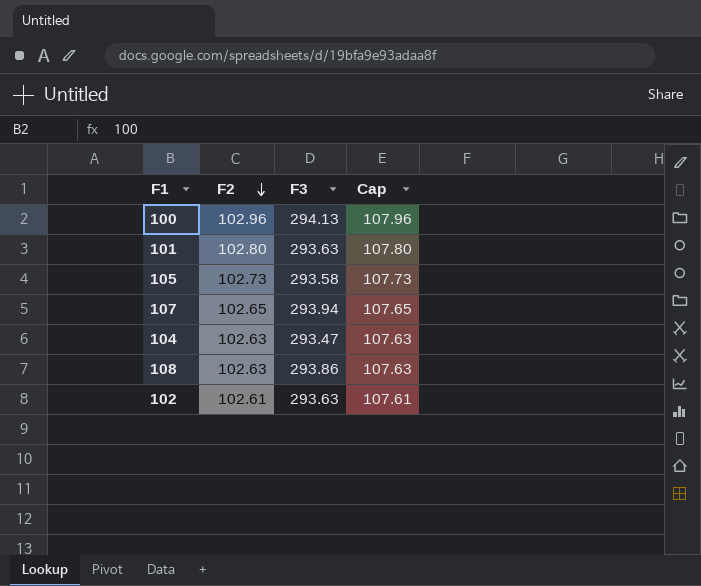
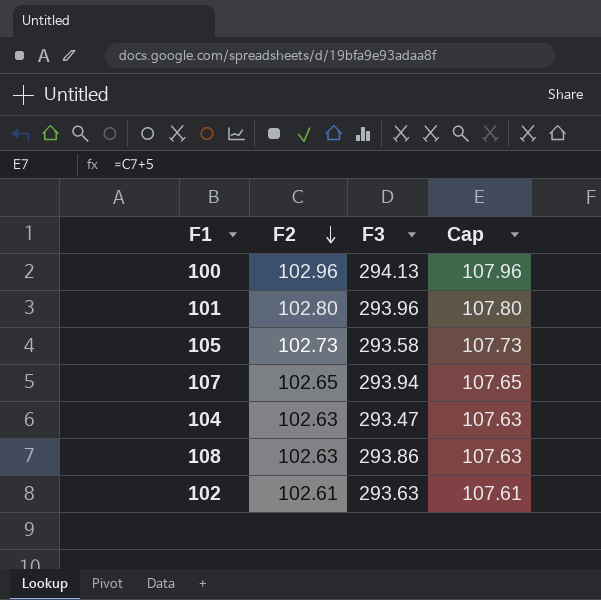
101 | F3: 293.63 -> 293.96

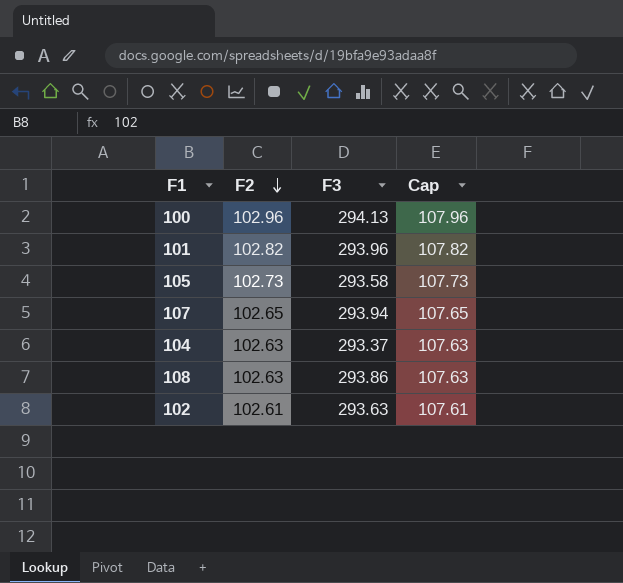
101 | F2: 102.80 -> 102.82
101 | Cap: 107.80 -> 107.82
104 | F3: 293.47 -> 293.37

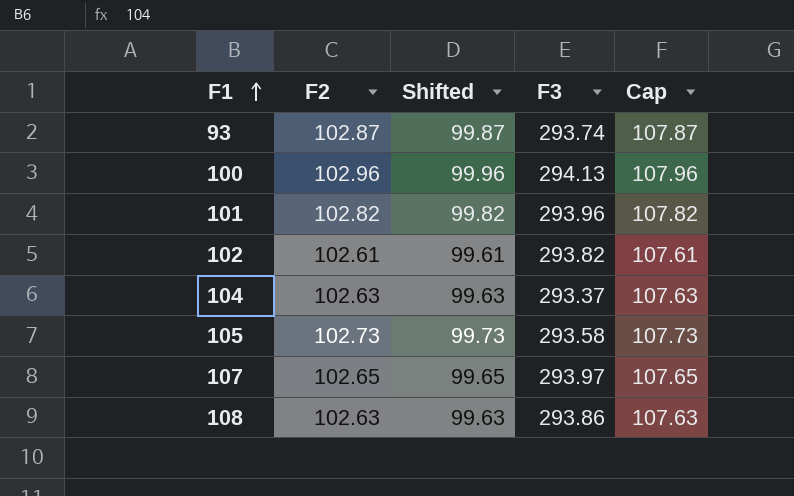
row order: F2 descending -> F1 ascending
column Shifted | formula: none -> [F2] - 3
row 93: none -> 102.87 | 99.87 | 293.74 | 107.87
102 | F3: 293.63 -> 293.82
107 | F3: 293.94 -> 293.97

